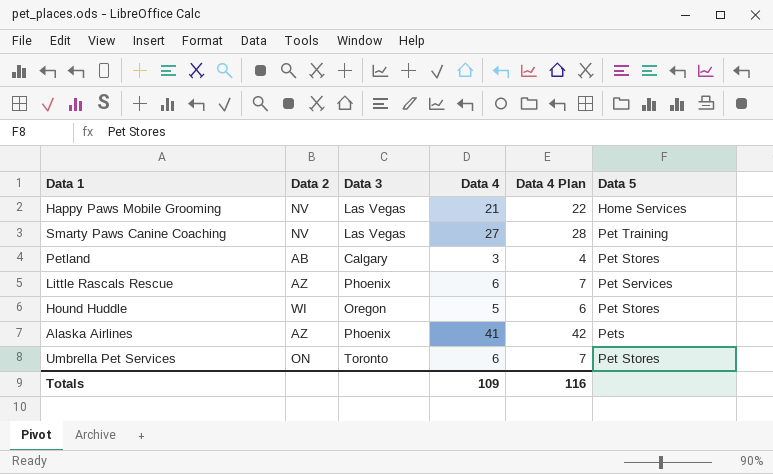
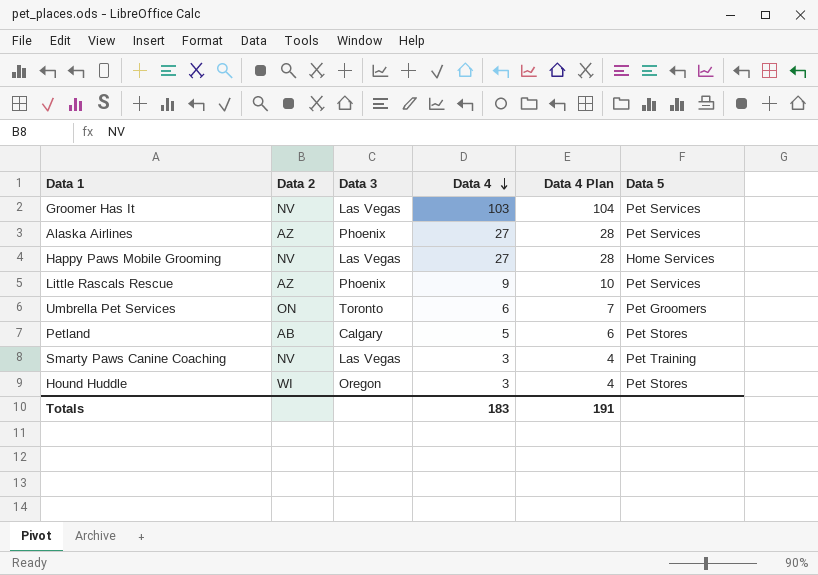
row order: none -> Data 4 descending
row Groomer Has It: none -> NV | Las Vegas | 103 | 104 | Pet Services
Alaska Airlines | Data 4: 41 -> 27
Alaska Airlines | Data 4 Plan: 42 -> 28
Alaska Airlines | Data 5: Pets -> Pet Services
Happy Paws Mobile Grooming | Data 4: 21 -> 27
Happy Paws Mobile Grooming | Data 4 Plan: 22 -> 28
Little Rascals Rescue | Data 4: 6 -> 9
Little Rascals Rescue | Data 4 Plan: 7 -> 10
Umbrella Pet Services | Data 5: Pet Stores -> Pet Groomers
Petland | Data 4: 3 -> 5
Petland | Data 4 Plan: 4 -> 6
Smarty Paws Canine Coaching | Data 4: 27 -> 3
Smarty Paws Canine Coaching | Data 4 Plan: 28 -> 4
Hound Huddle | Data 4: 5 -> 3
Hound Huddle | Data 4 Plan: 6 -> 4
Totals | Data 4: 109 -> 183
Totals | Data 4 Plan: 116 -> 191

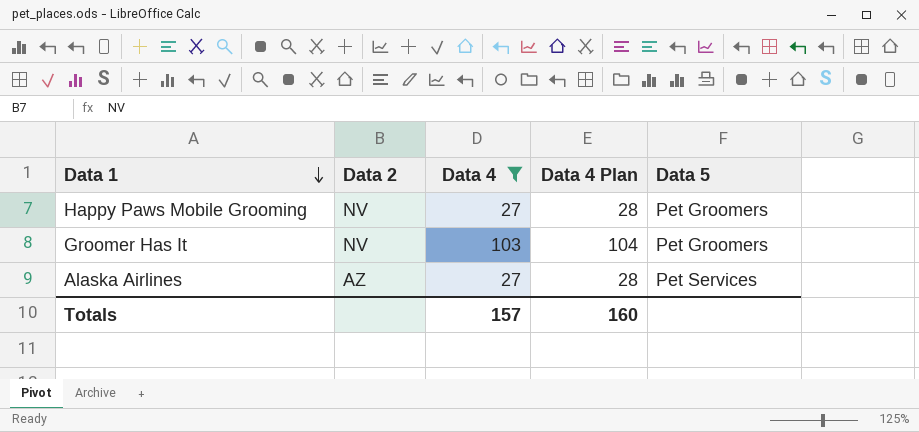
filter: none -> Data 4 >= 27
row order: Data 4 descending -> Data 1 descending
column Data 3 | position: 3 -> none
Happy Paws Mobile Grooming | Data 5: Home Services -> Pet Groomers
Groomer Has It | Data 5: Pet Services -> Pet Groomers
Totals | Data 4: 183 -> 157
Totals | Data 4 Plan: 191 -> 160

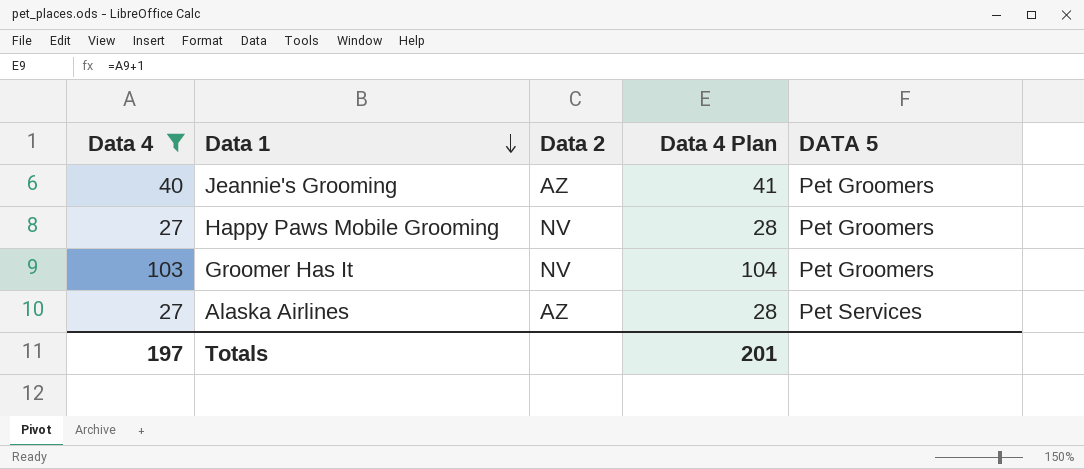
column Data 4 | position: 3 -> 1
column name: Data 5 -> DATA 5
row Jeannie's Grooming: none -> 40 | AZ | 41 | Pet Groomers
Totals | Data 4: 157 -> 197
Totals | Data 4 Plan: 160 -> 201

